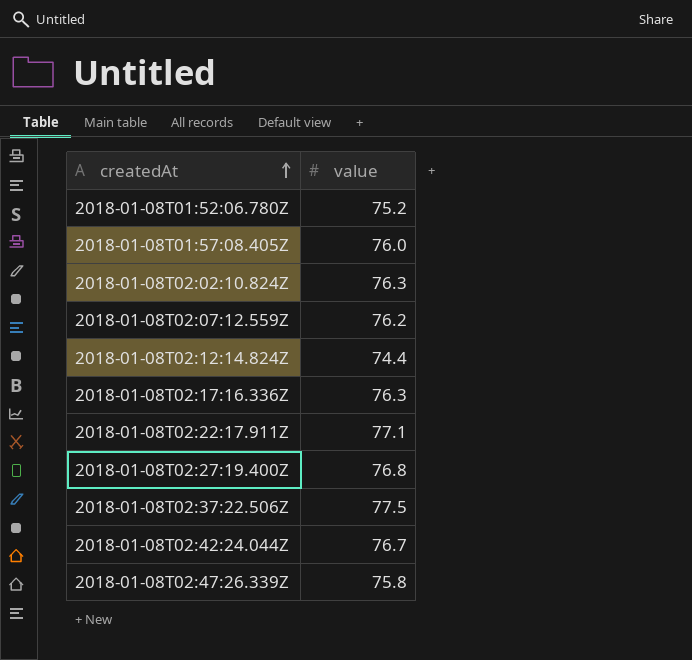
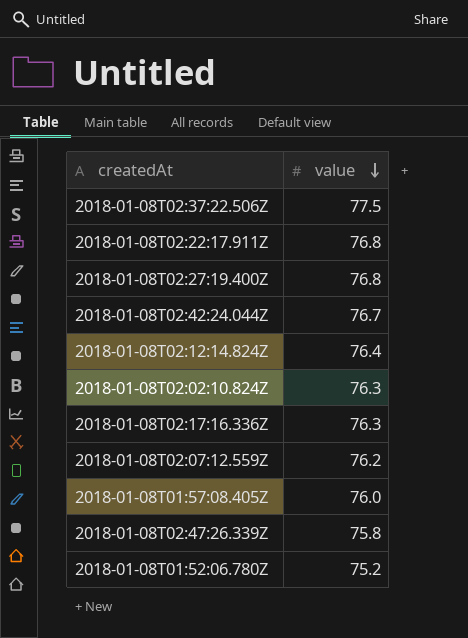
row order: createdAt ascending -> value descending
2018-01-08T02:22:17.911Z | value: 77.1 -> 76.8
2018-01-08T02:12:14.824Z | value: 74.4 -> 76.4

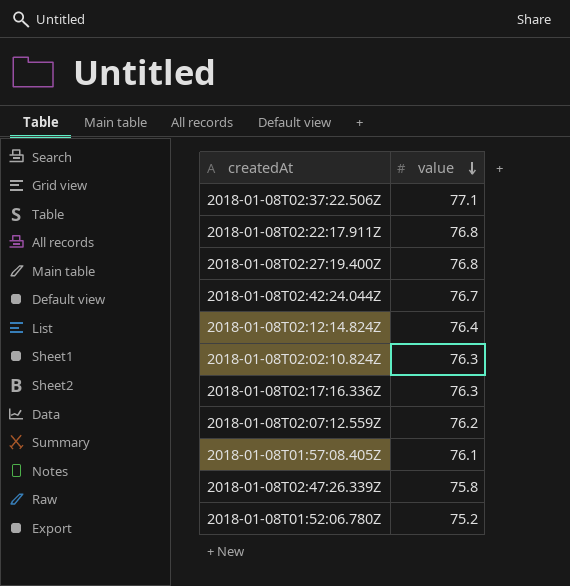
2018-01-08T02:37:22.506Z | value: 77.5 -> 77.1
2018-01-08T01:57:08.405Z | value: 76.0 -> 76.1

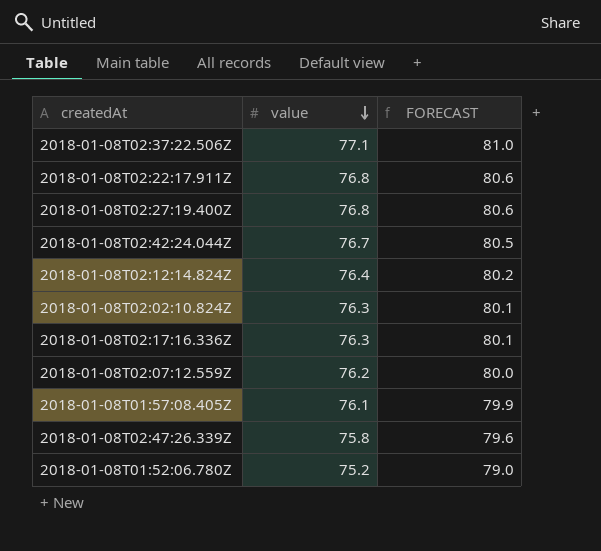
column FORECAST | formula: none -> [value] * 1.05

